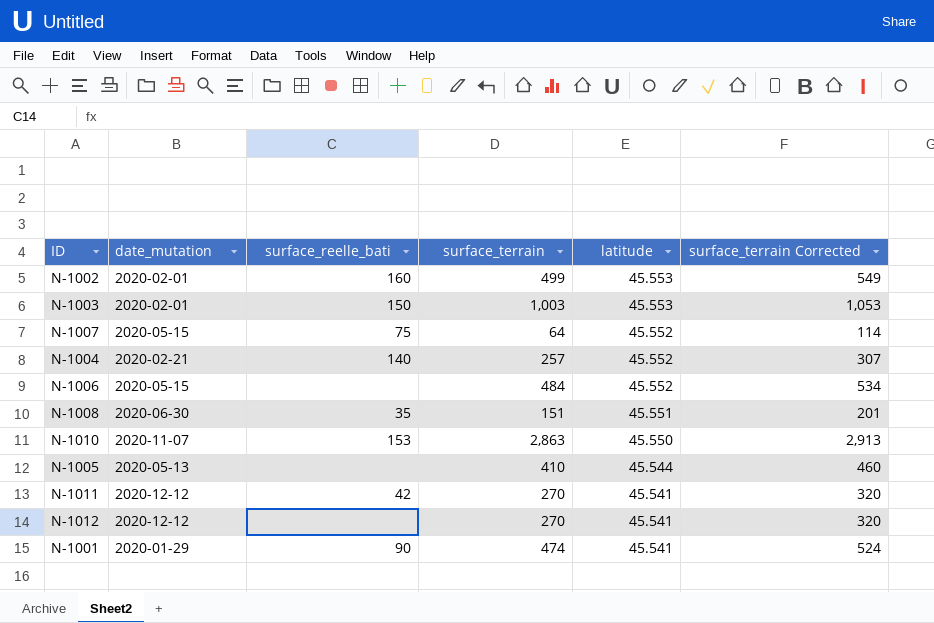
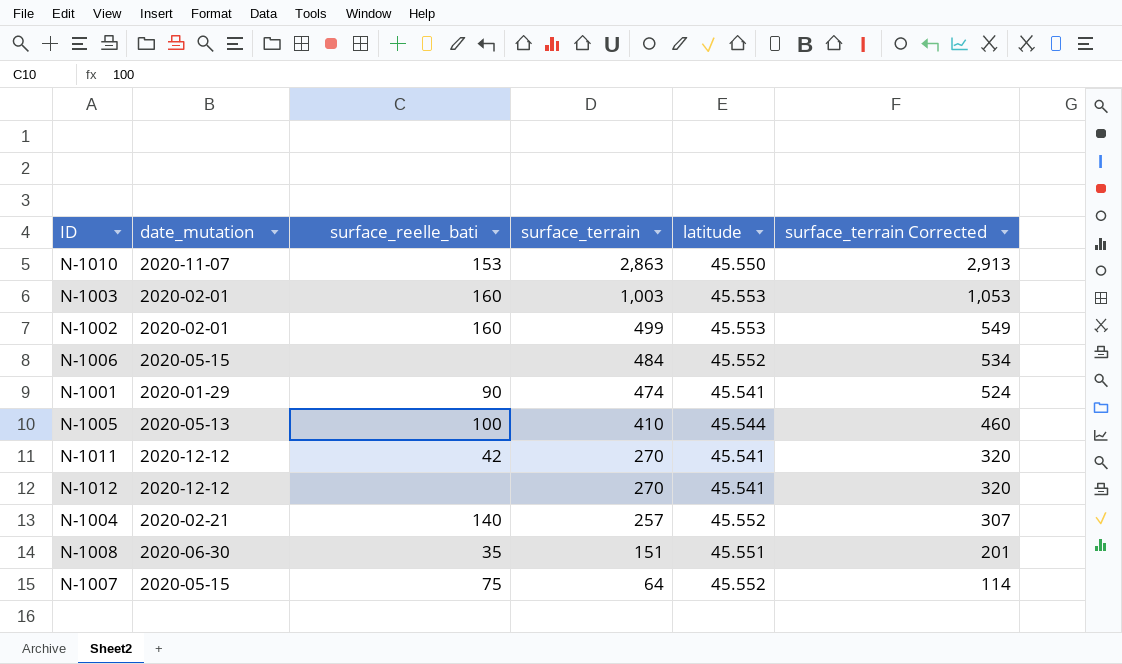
row order: latitude descending -> surface_terrain descending
N-1003 | surface_reelle_bati: 150 -> 160
N-1005 | surface_reelle_bati: none -> 100

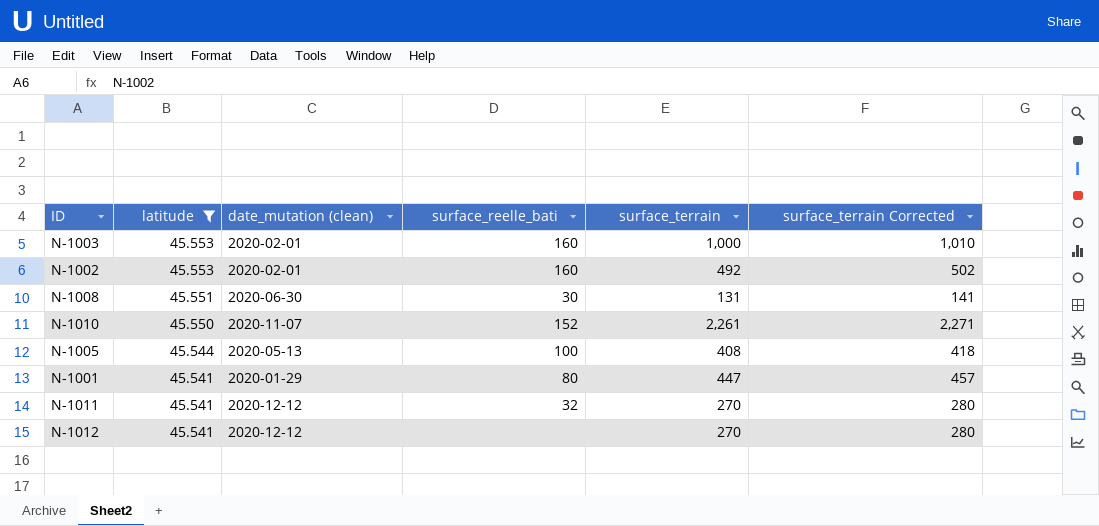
filter: none -> latitude != 45.552
row order: surface_terrain descending -> latitude descending
column latitude | position: 5 -> 2
column name: date_mutation -> date_mutation (clean)
column surface_terrain Corrected | formula: [surface_terrain] + 50 -> [surface_terrain] + 10
N-1003 | surface_terrain: 1,003 -> 1,000
N-1002 | surface_terrain: 499 -> 492
N-1008 | surface_reelle_bati: 35 -> 30
N-1008 | surface_terrain: 151 -> 131
N-1010 | surface_reelle_bati: 153 -> 152
N-1010 | surface_terrain: 2,863 -> 2,261
N-1005 | surface_terrain: 410 -> 408
N-1001 | surface_reelle_bati: 90 -> 80
N-1001 | surface_terrain: 474 -> 447
N-1011 | surface_reelle_bati: 42 -> 32

